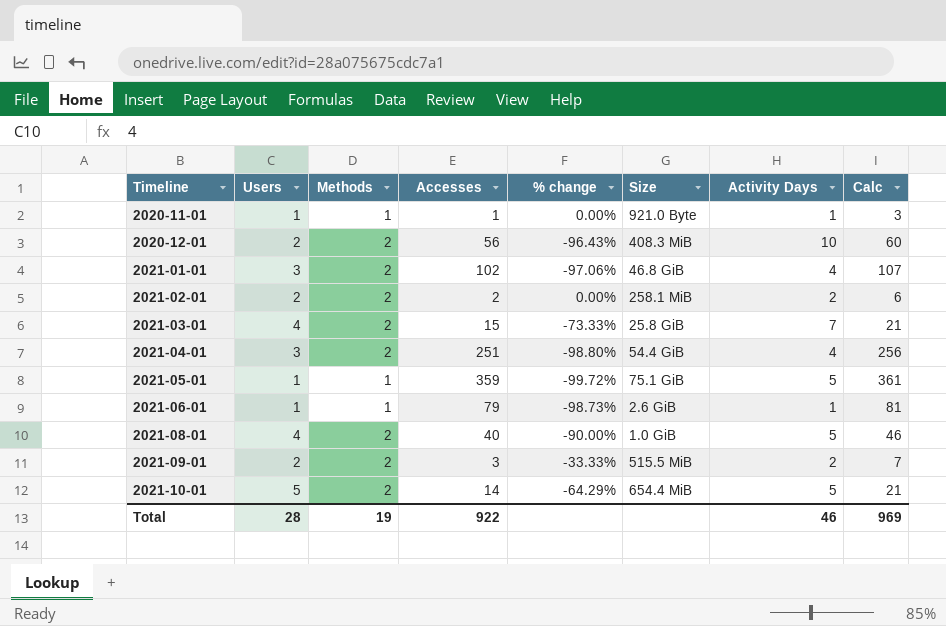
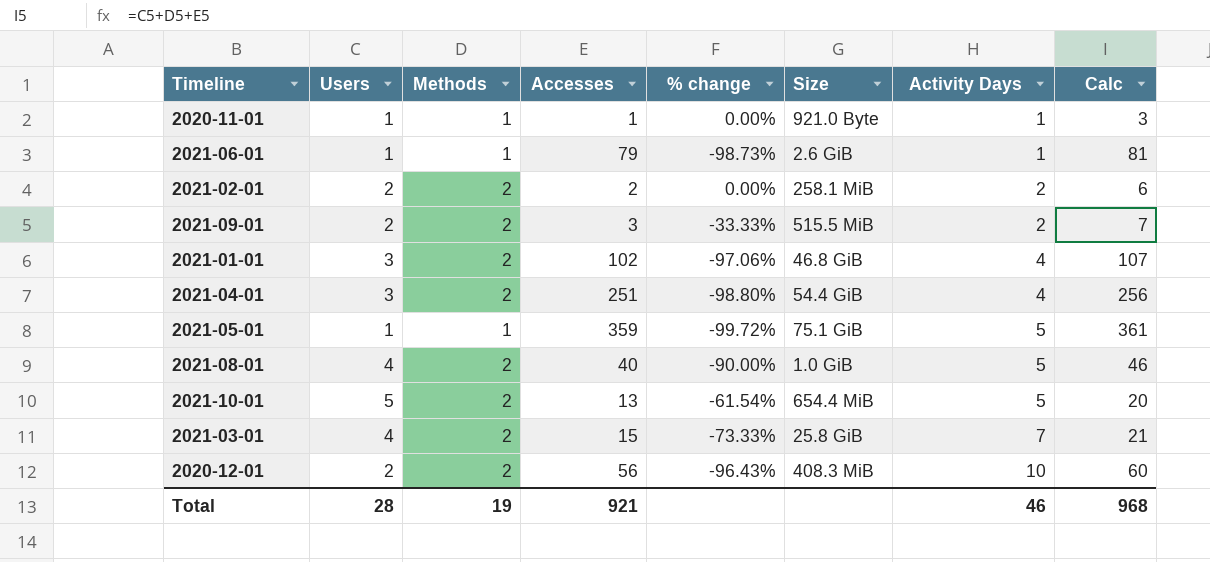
row order: Timeline ascending -> Activity Days ascending
2021-10-01 | Accesses: 14 -> 13
2021-10-01 | % change: -64.29% -> -61.54%
2021-10-01 | Calc: 21 -> 20
Total | Accesses: 922 -> 921
Total | Calc: 969 -> 968

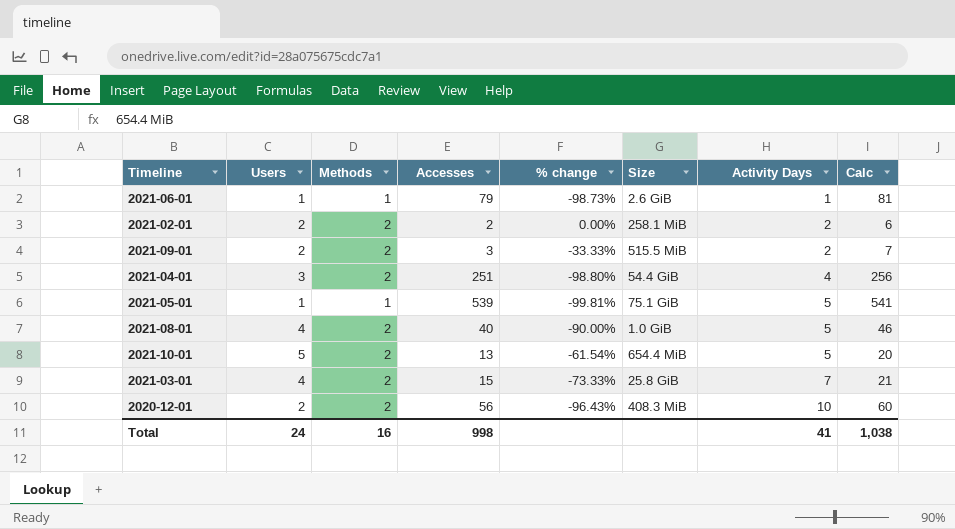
row 2020-11-01: 1 | 1 | 1 | 0.00% | 921.0 Byte | 1 | 3 -> none
row 2021-01-01: 3 | 2 | 102 | -97.06% | 46.8 GiB | 4 | 107 -> none
2021-05-01 | Accesses: 359 -> 539
2021-05-01 | % change: -99.72% -> -99.81%
2021-05-01 | Calc: 361 -> 541
Total | Users: 28 -> 24
Total | Methods: 19 -> 16
Total | Accesses: 921 -> 998
Total | Activity Days: 46 -> 41
Total | Calc: 968 -> 1,038

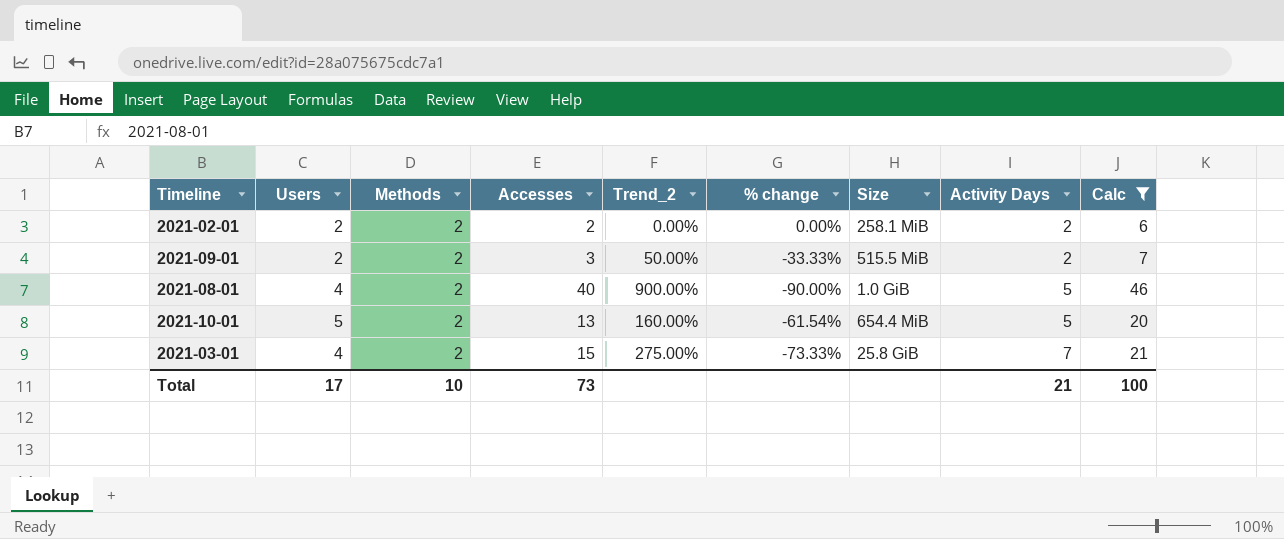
filter: none -> Calc <= 46
column Trend_2 | formula: none -> ([Accesses] - [Users]) / [Users]
Total | Users: 24 -> 17
Total | Methods: 16 -> 10
Total | Accesses: 998 -> 73
Total | Activity Days: 41 -> 21
Total | Calc: 1,038 -> 100

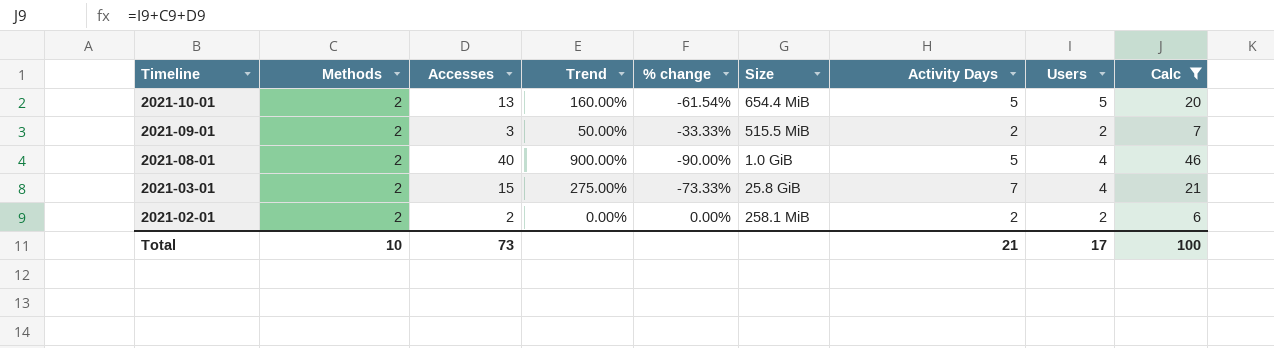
row order: Activity Days ascending -> Timeline descending
column name: Trend_2 -> Trend
column Users | position: 2 -> 8

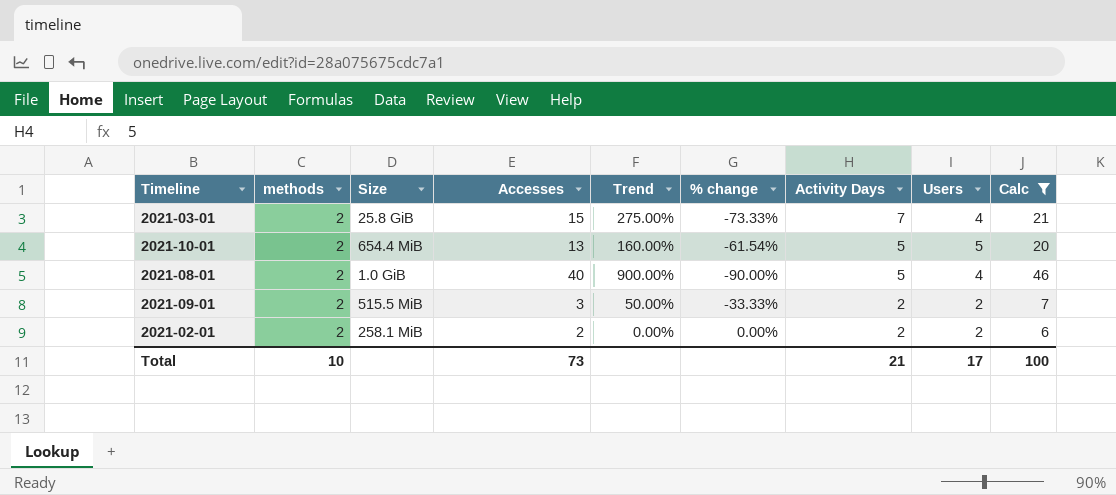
row order: Timeline descending -> Activity Days descending
column name: Methods -> methods
column Size | position: 6 -> 3

